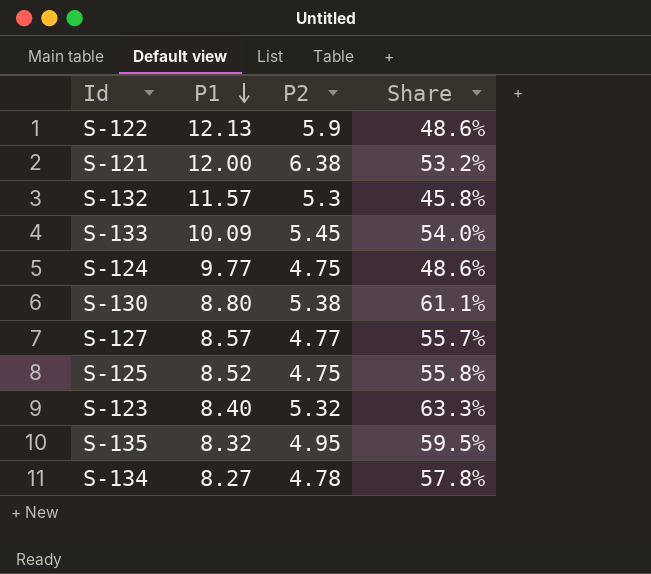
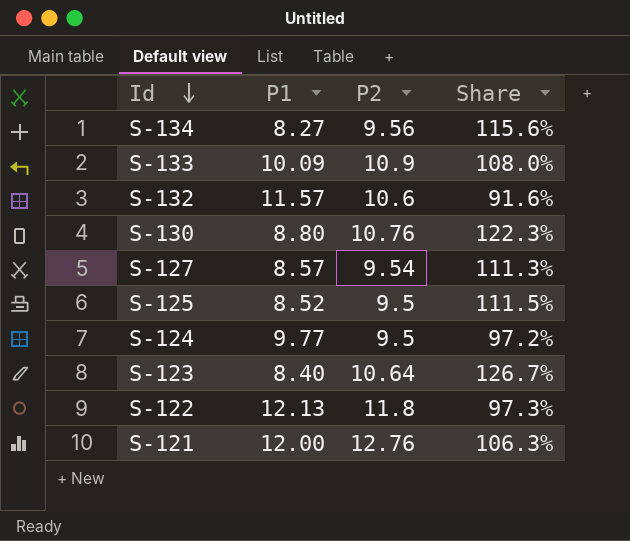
row order: P1 descending -> Id descending
row S-135: 8.32 | 4.95 | 59.5% -> none
S-134 | P2: 4.78 -> 9.56
S-134 | Share: 57.8% -> 115.6%
S-133 | P2: 5.45 -> 10.9
S-133 | Share: 54.0% -> 108.0%
S-132 | P2: 5.3 -> 10.6
S-132 | Share: 45.8% -> 91.6%
S-130 | P2: 5.38 -> 10.76
S-130 | Share: 61.1% -> 122.3%
S-127 | P2: 4.77 -> 9.54
S-127 | Share: 55.7% -> 111.3%
S-125 | P2: 4.75 -> 9.5
S-125 | Share: 55.8% -> 111.5%
S-124 | P2: 4.75 -> 9.5
S-124 | Share: 48.6% -> 97.2%
S-123 | P2: 5.32 -> 10.64
S-123 | Share: 63.3% -> 126.7%
S-122 | P2: 5.9 -> 11.8
S-122 | Share: 48.6% -> 97.3%
S-121 | P2: 6.38 -> 12.76
S-121 | Share: 53.2% -> 106.3%

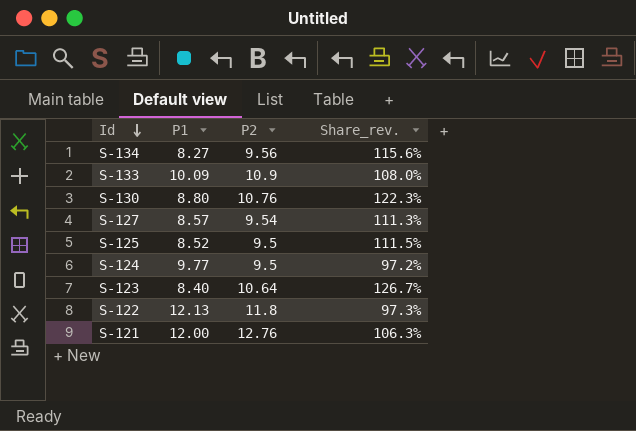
column name: Share -> Share_rev.
row S-132: 11.57 | 10.6 | 91.6% -> none

